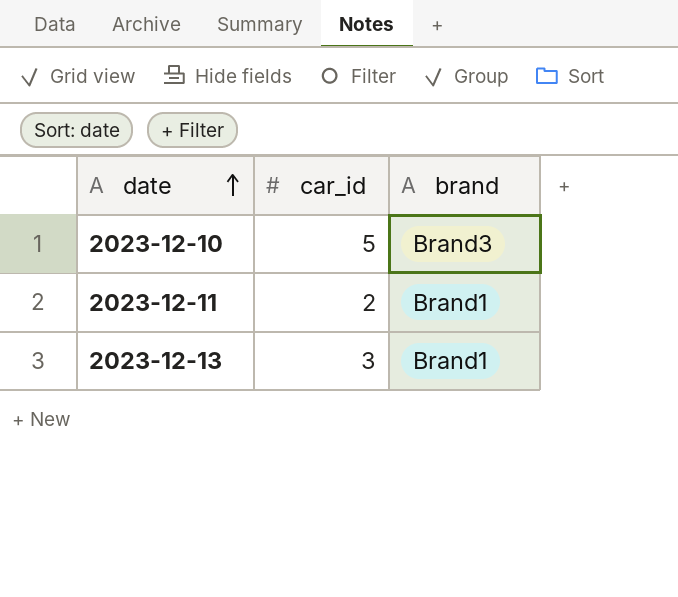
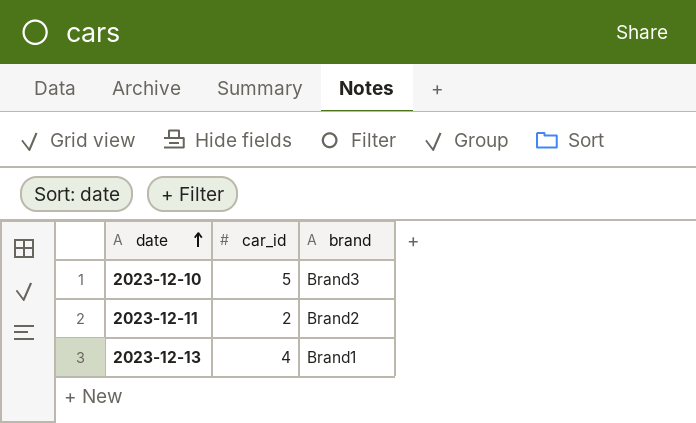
2023-12-11 | brand: Brand1 -> Brand2
2023-12-13 | car_id: 3 -> 4

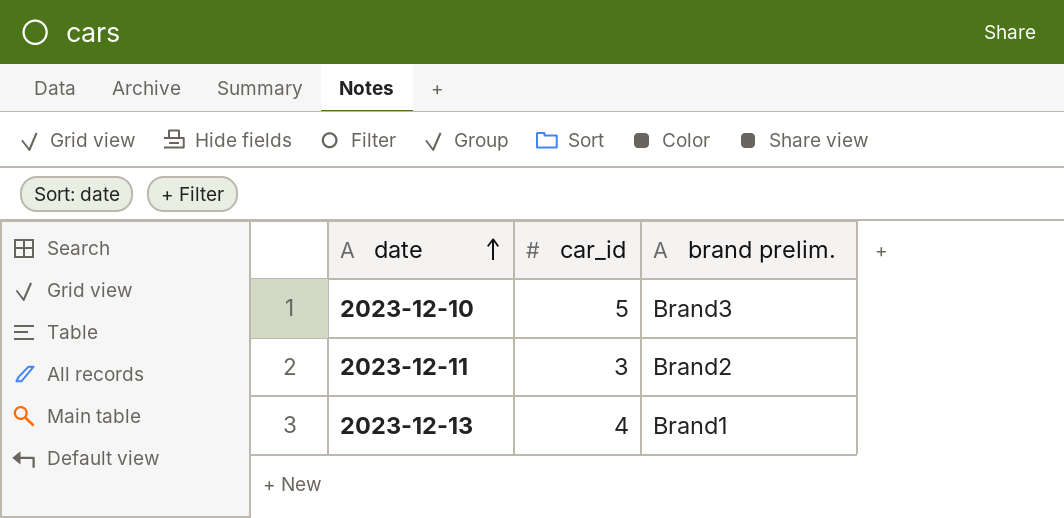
column name: brand -> brand prelim.
2023-12-11 | car_id: 2 -> 3

